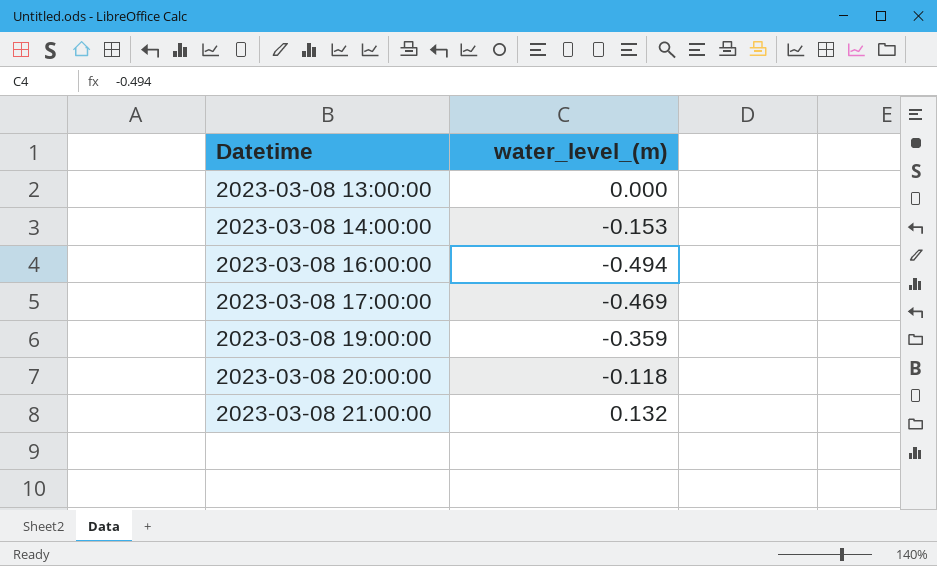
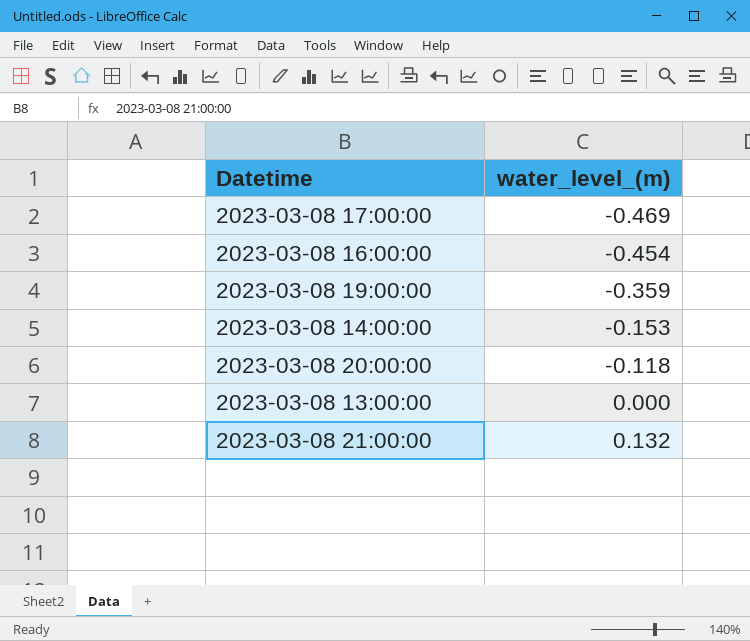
row order: Datetime ascending -> water_level_(m) ascending
2023-03-08 16:00:00 | water_level_(m): -0.494 -> -0.454

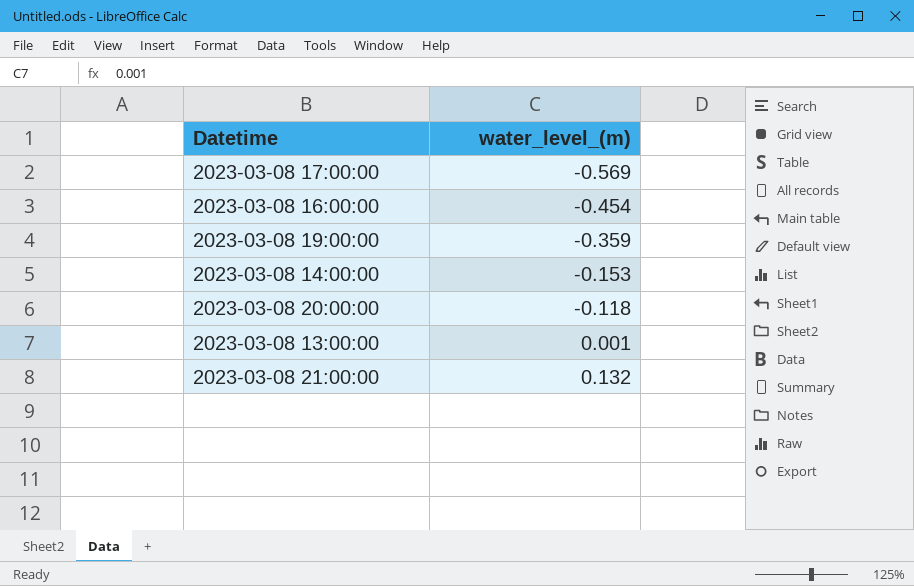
2023-03-08 17:00:00 | water_level_(m): -0.469 -> -0.569
2023-03-08 13:00:00 | water_level_(m): 0.000 -> 0.001

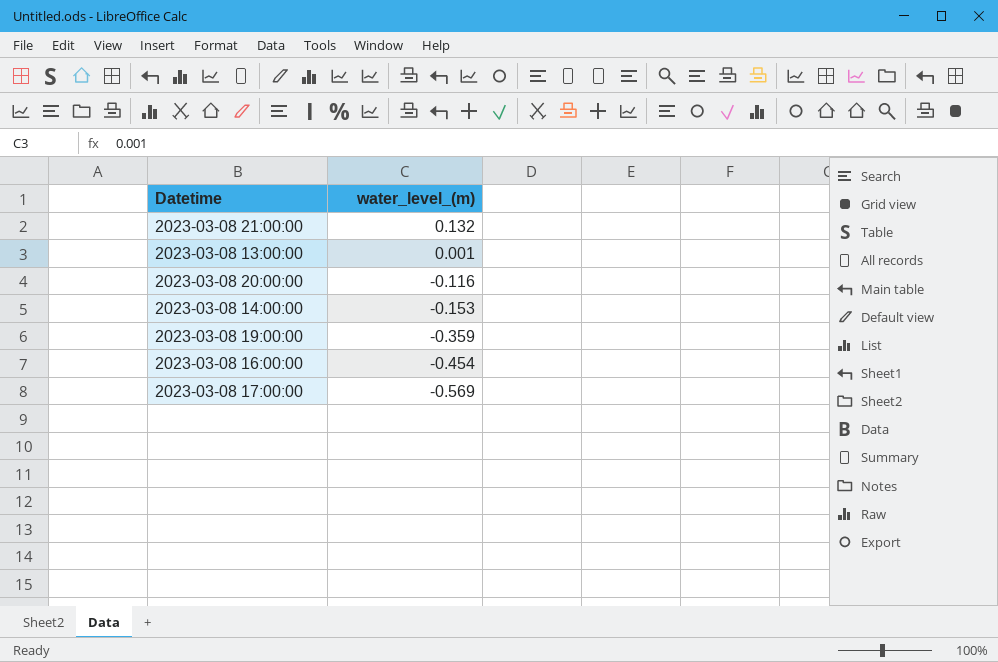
row order: water_level_(m) ascending -> water_level_(m) descending
2023-03-08 20:00:00 | water_level_(m): -0.118 -> -0.116

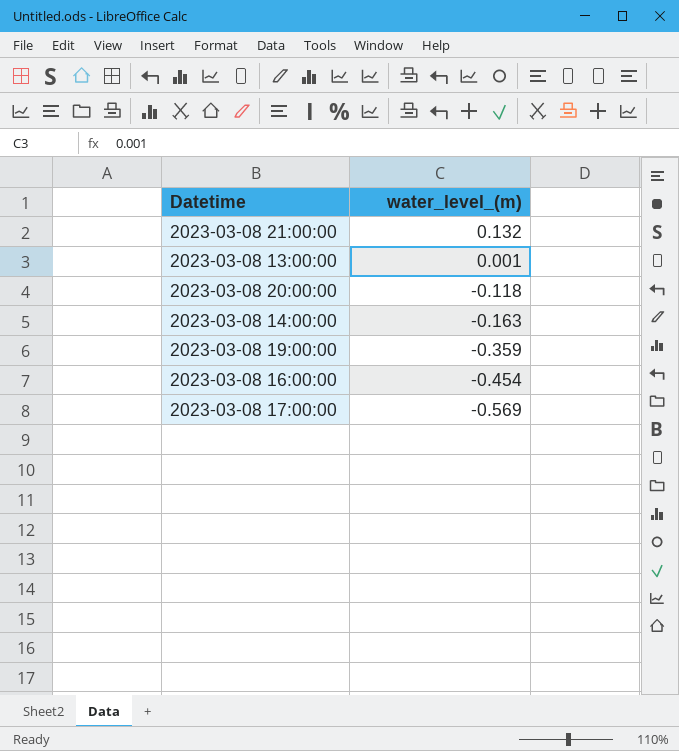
2023-03-08 20:00:00 | water_level_(m): -0.116 -> -0.118
2023-03-08 14:00:00 | water_level_(m): -0.153 -> -0.163

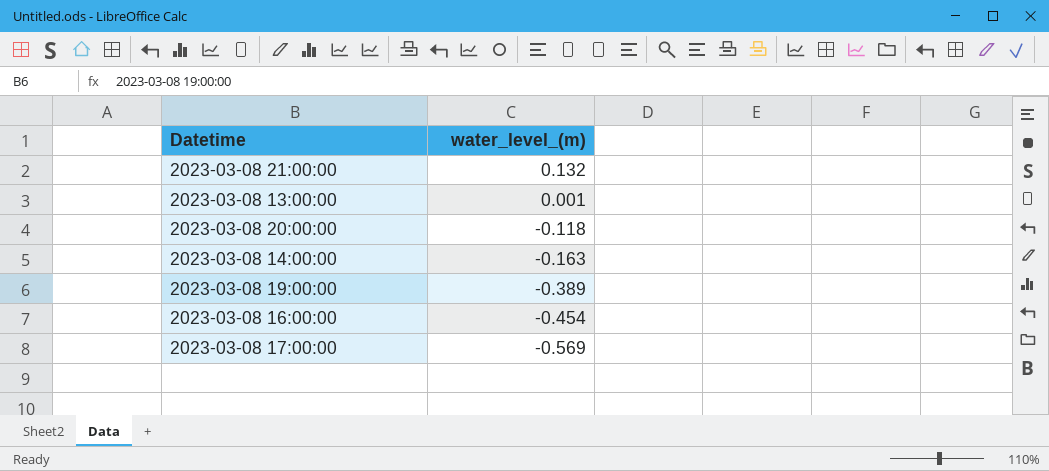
2023-03-08 19:00:00 | water_level_(m): -0.359 -> -0.389

